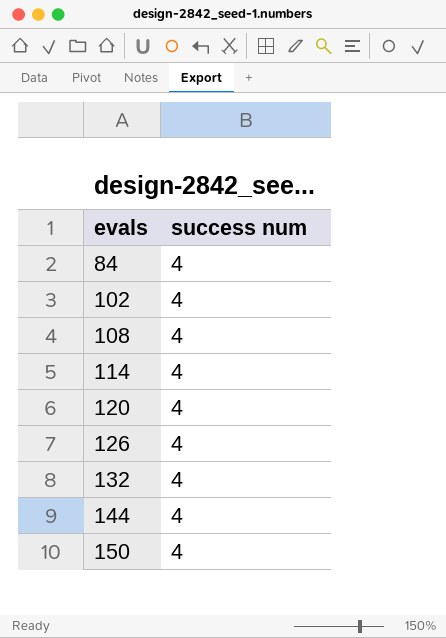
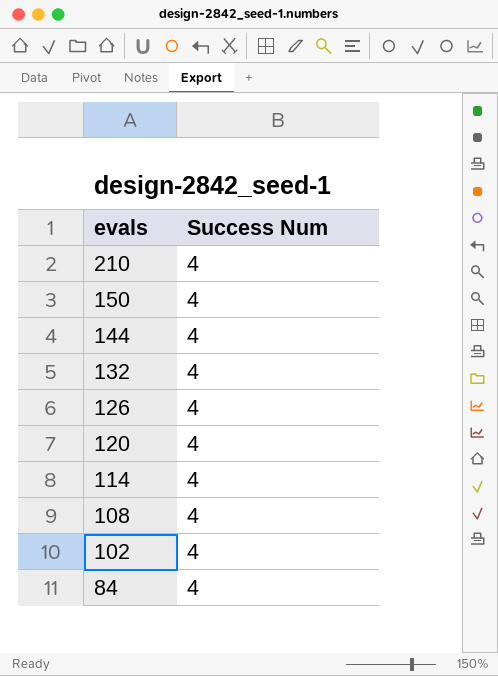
row order: evals ascending -> evals descending
column name: success num -> Success Num
row 210: none -> 4

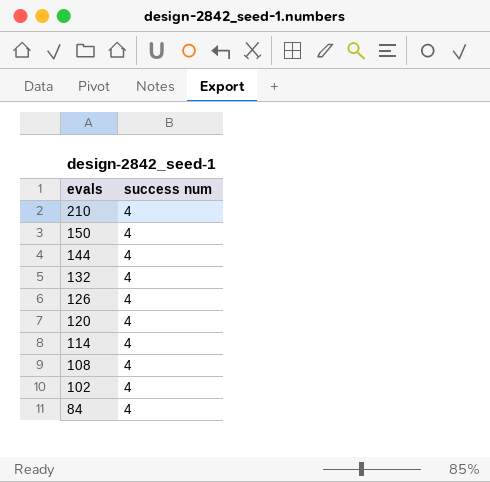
column name: Success Num -> success num

